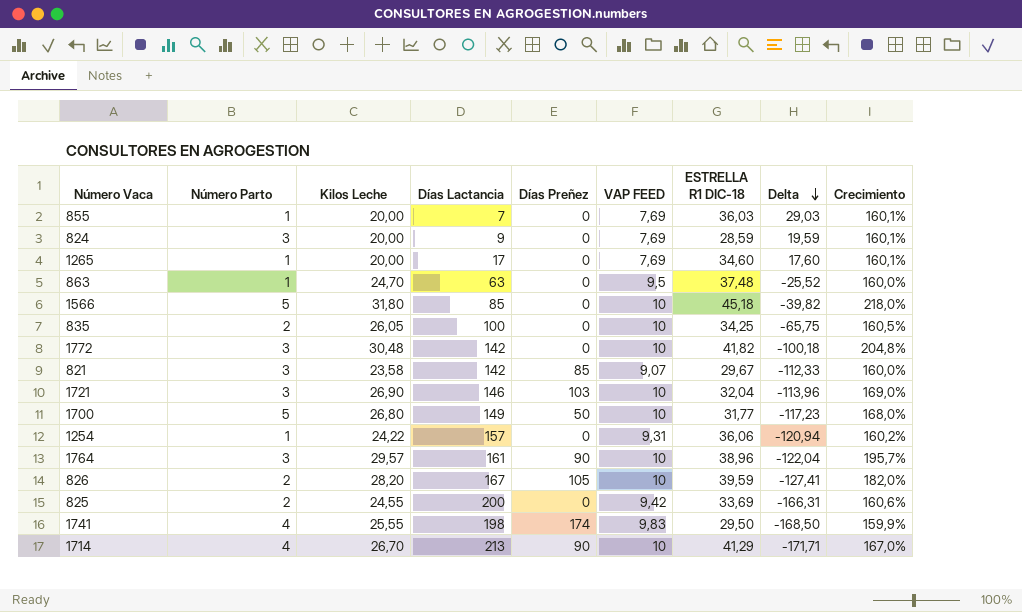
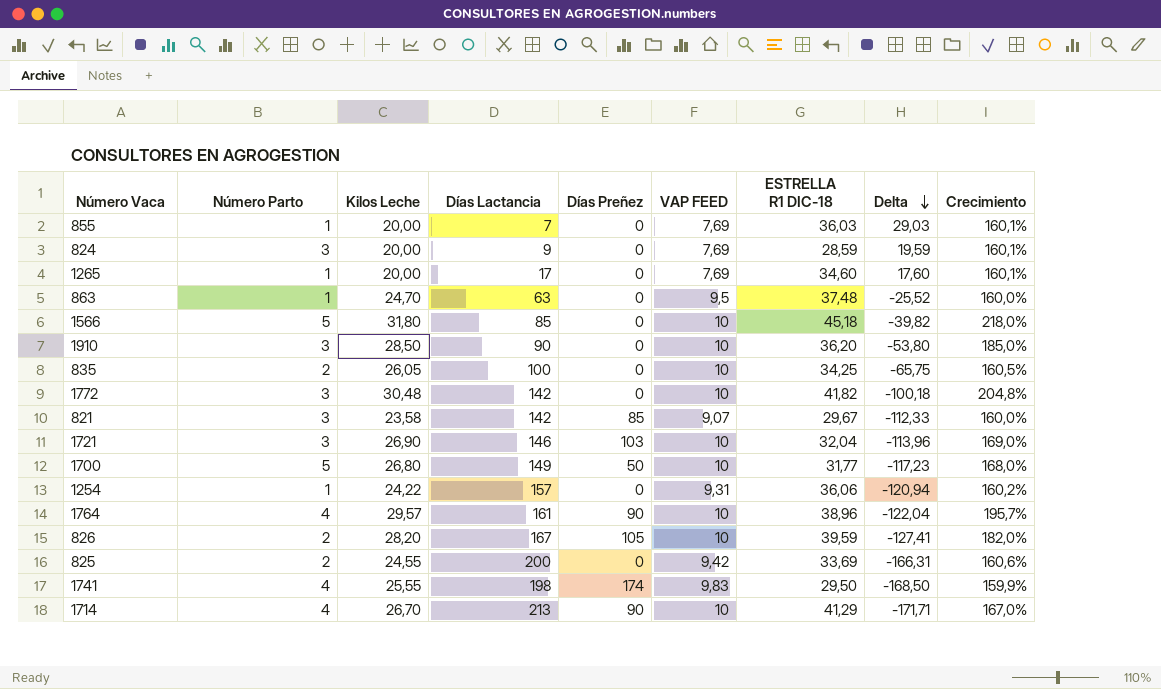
row 1910: none -> 3 | 28,50 | 90 | 0 | 10 | 36,20 | -53,80 | 185,0%
1764 | Número Parto: 3 -> 4

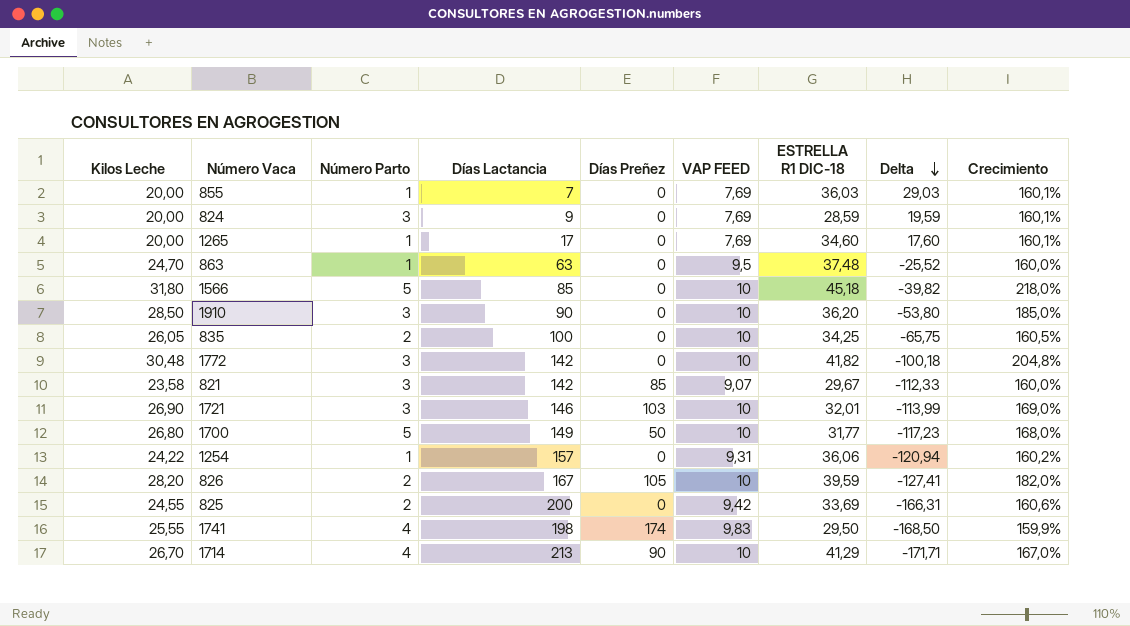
column Kilos Leche | position: 3 -> 1
row 1764: 4 | 29,57 | 161 | 90 | 10 | 38,96 | -122,04 | 195,7% -> none
1721 | ESTRELLA R1 DIC-18: 32,04 -> 32,01
1721 | Delta: -113,96 -> -113,99

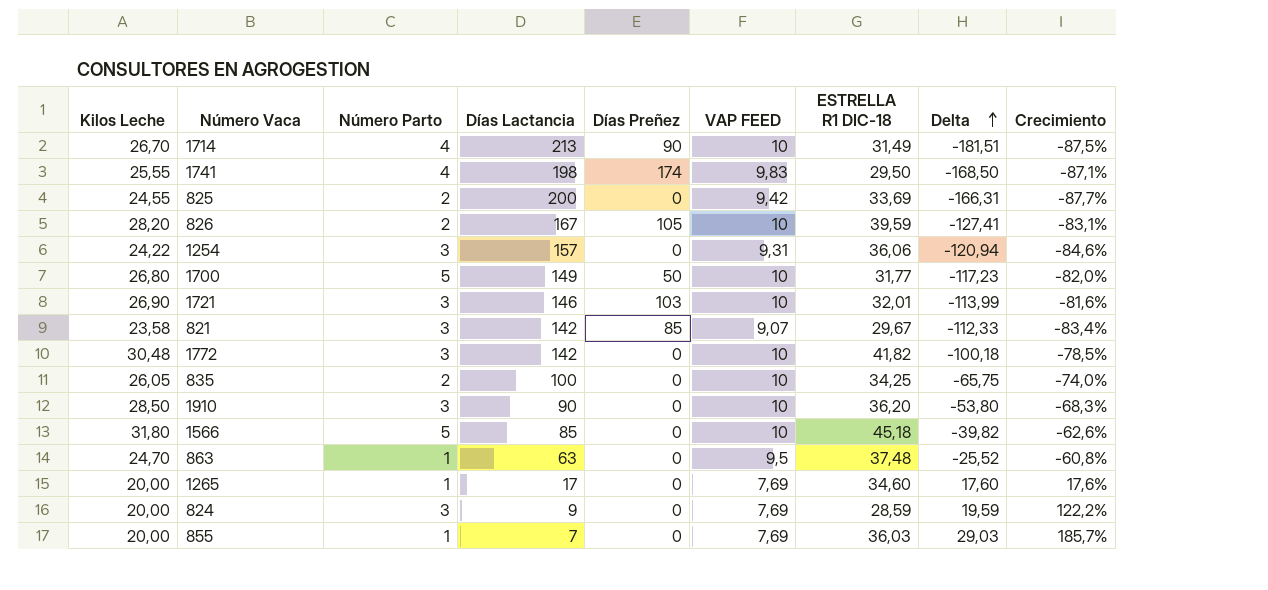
row order: Delta descending -> Delta ascending
column Crecimiento | formula: ([Kilos Leche] - [VAP FEED]) / [VAP FEED] -> ([Kilos Leche] - [Días Lactancia]) / [Días Lactancia]
1714 | ESTRELLA R1 DIC-18: 41,29 -> 31,49
1714 | Delta: -171,71 -> -181,51
1254 | Número Parto: 1 -> 3

